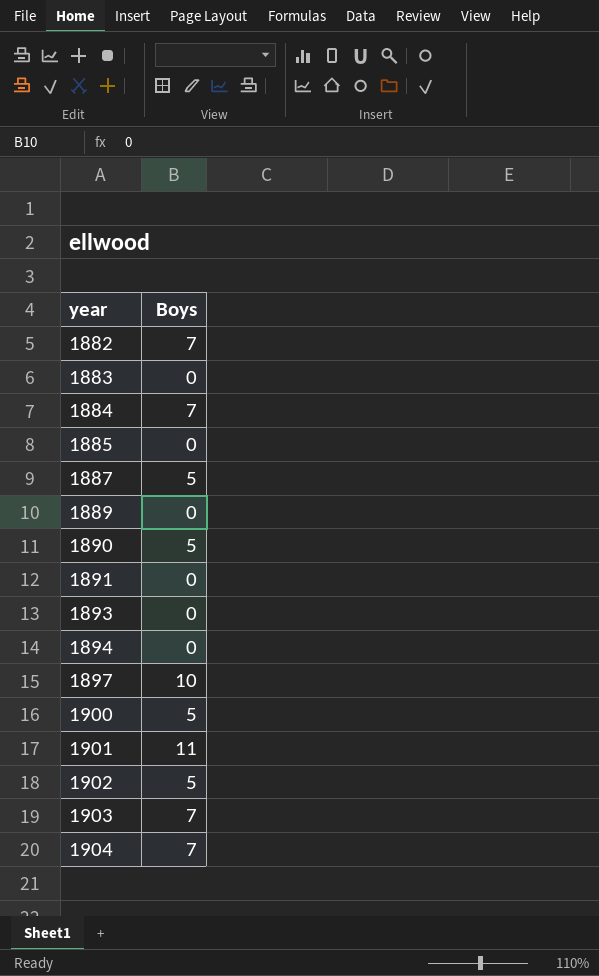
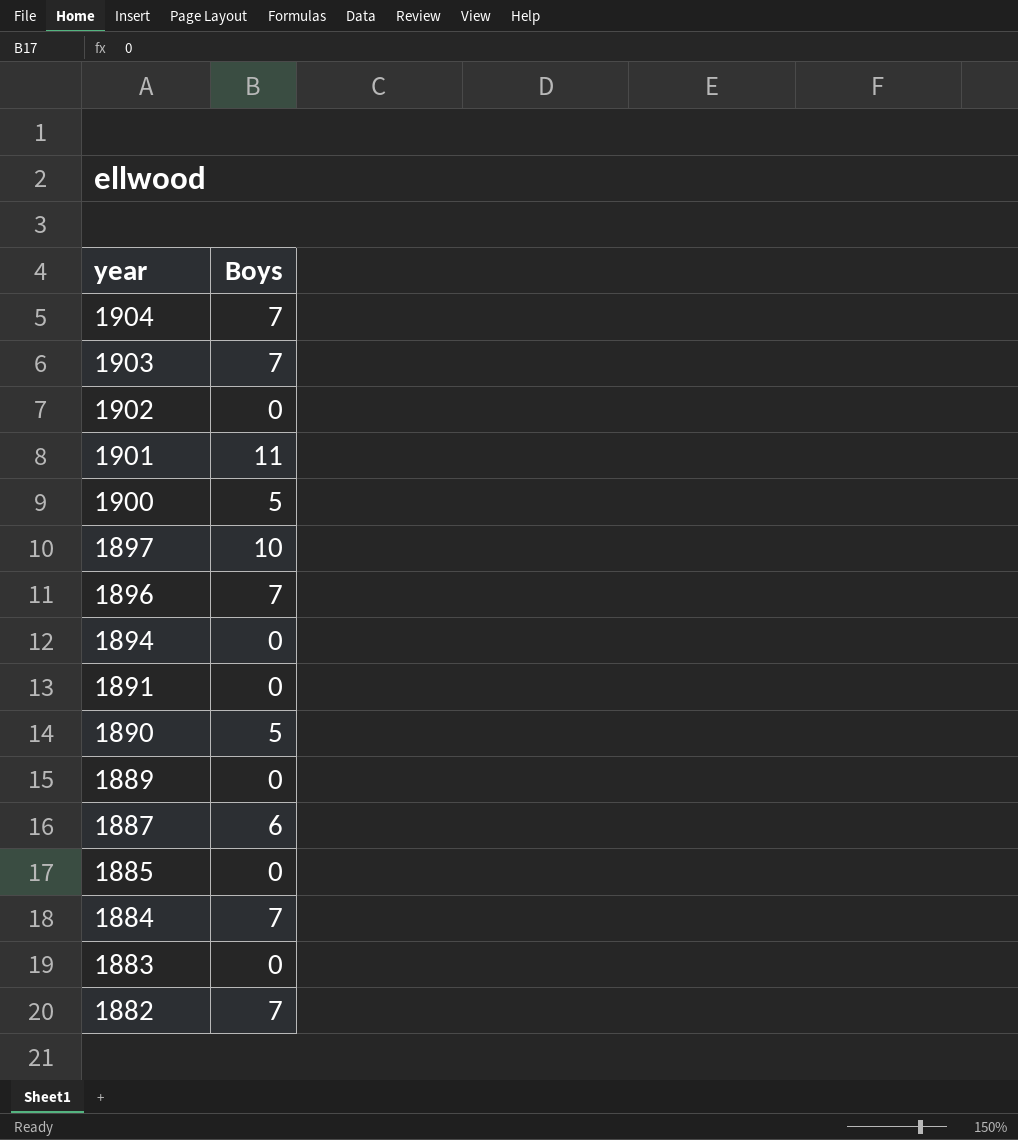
row order: year ascending -> year descending
row 1893: 0 -> none
1902 | Boys: 5 -> 0
row 1896: none -> 7
1887 | Boys: 5 -> 6

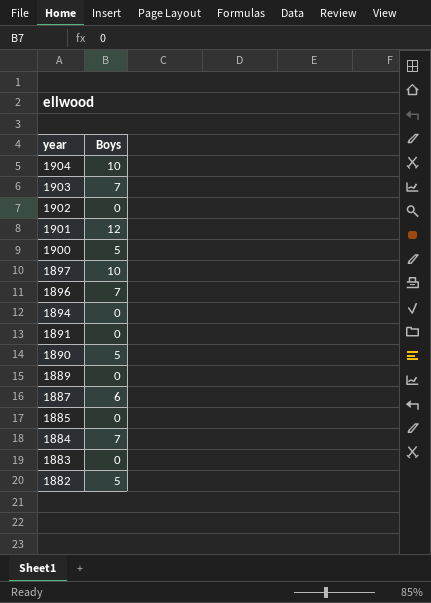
1904 | Boys: 7 -> 10
1901 | Boys: 11 -> 12
1882 | Boys: 7 -> 5

